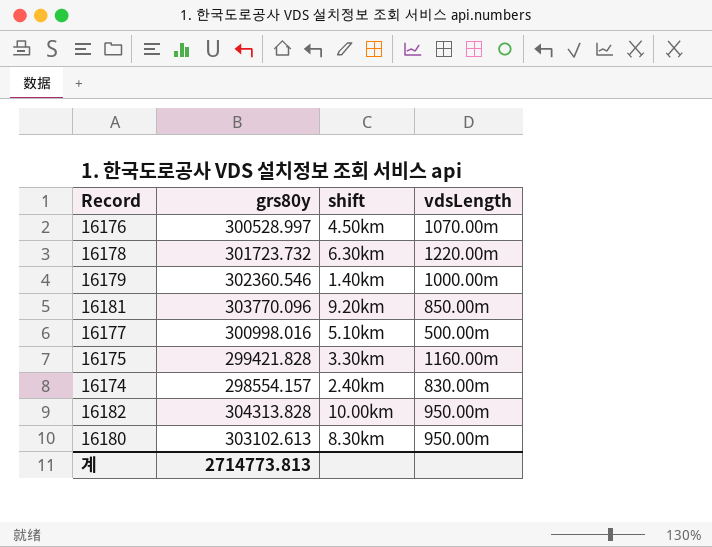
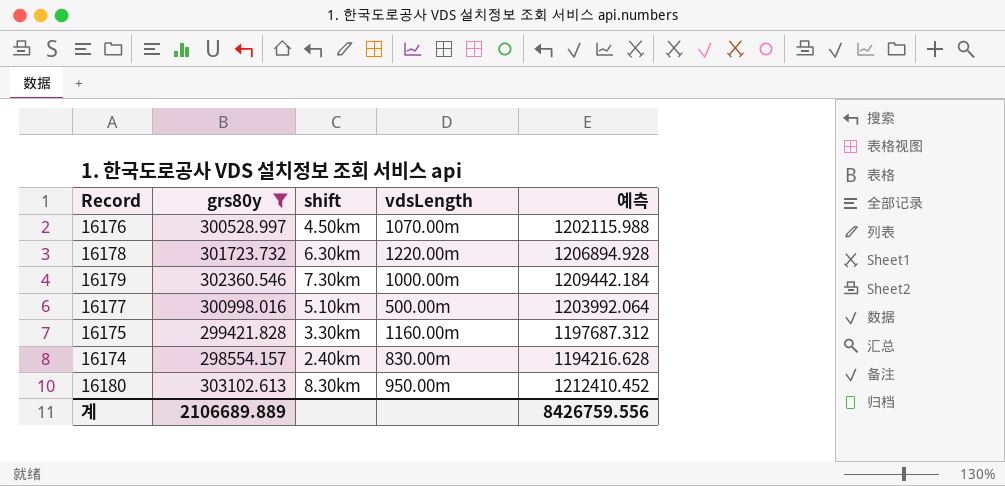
filter: none -> grs80y <= 303102.613
column 예측 | formula: none -> [grs80y] * 4
16179 | shift: 1.40km -> 7.30km
계 | grs80y: 2714773.813 -> 2106689.889

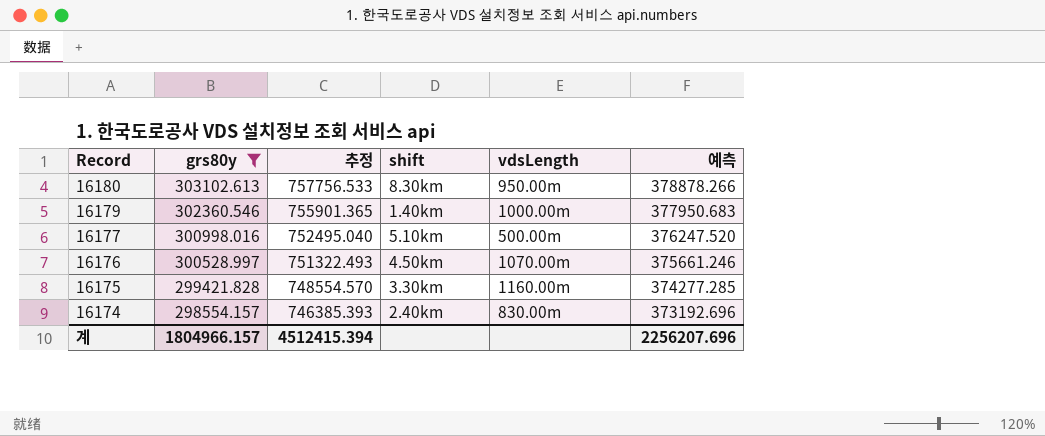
row order: none -> Record descending
column 추정 | formula: none -> [grs80y] * 2.5
column 예측 | formula: [grs80y] * 4 -> [grs80y] * 1.25
row 16178: 301723.732 | 6.30km | 1220.00m | 1206894.928 -> none
16179 | shift: 7.30km -> 1.40km
계 | grs80y: 2106689.889 -> 1804966.157
계 | 예측: 8426759.556 -> 2256207.696

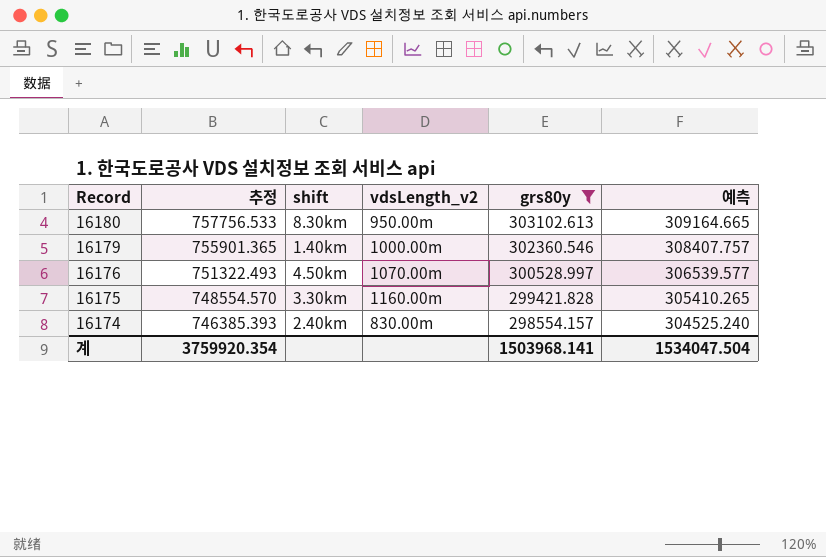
column name: vdsLength -> vdsLength_v2
column grs80y | position: 2 -> 5
column 예측 | formula: [grs80y] * 1.25 -> [grs80y] * 1.02
row 16177: 300998.016 | 752495.040 | 5.10km | 500.00m | 376247.520 -> none
계 | 추정: 4512415.394 -> 3759920.354
계 | grs80y: 1804966.157 -> 1503968.141
계 | 예측: 2256207.696 -> 1534047.504

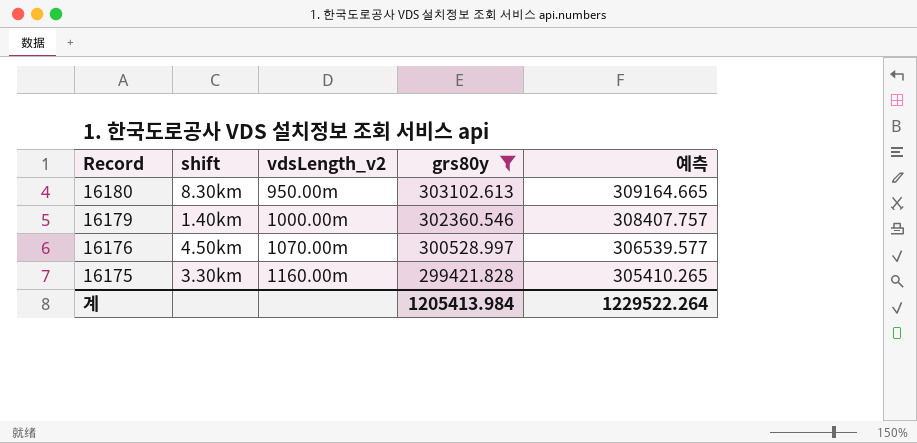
column 추정 | formula: [grs80y] * 2.5 -> none
row 16174: 746385.393 | 2.40km | 830.00m | 298554.157 | 304525.240 -> none
계 | grs80y: 1503968.141 -> 1205413.984
계 | 예측: 1534047.504 -> 1229522.264

